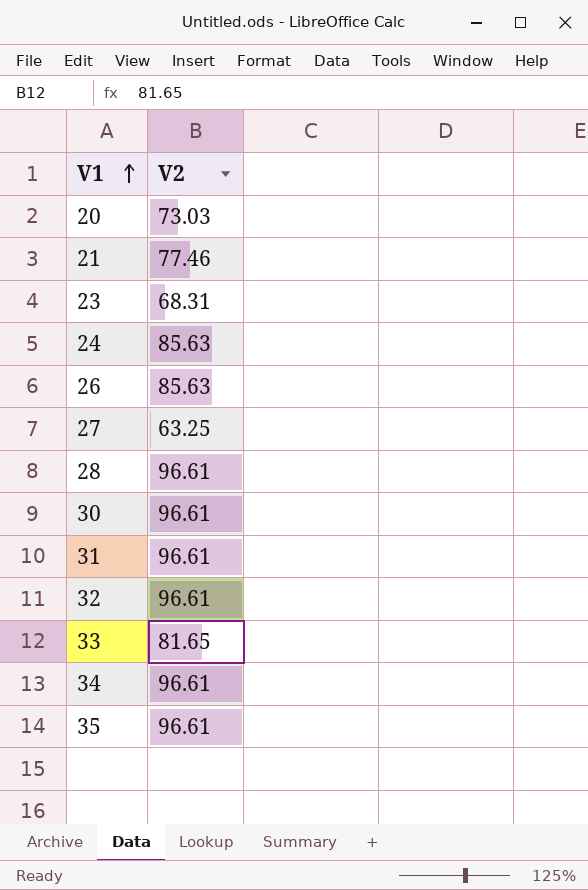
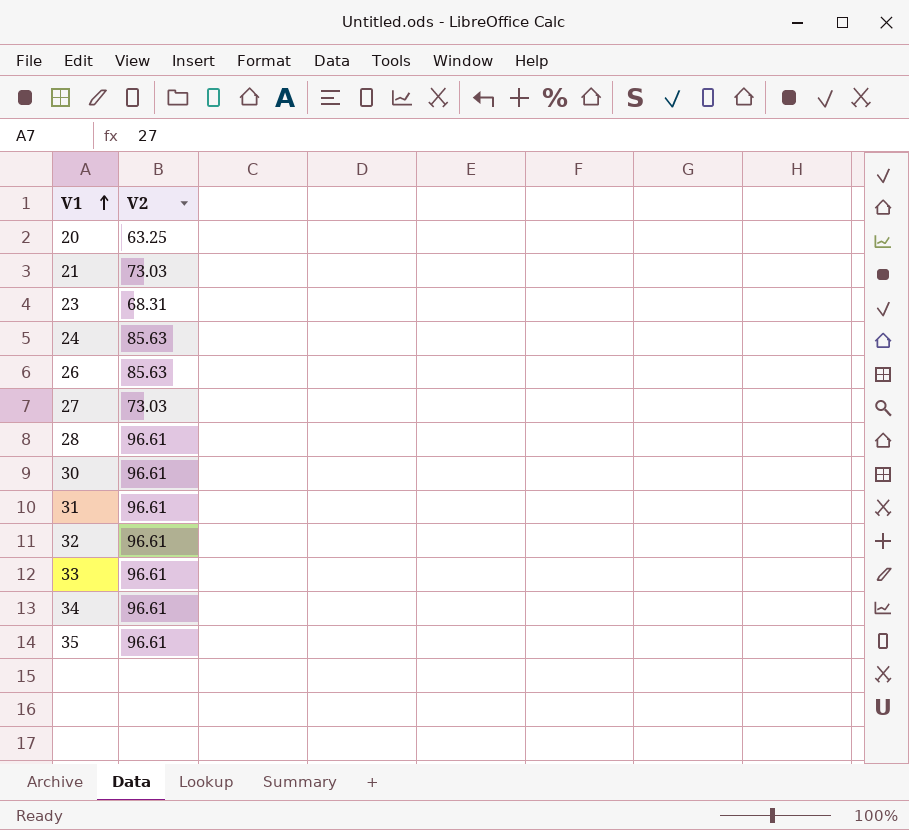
20 | V2: 73.03 -> 63.25
21 | V2: 77.46 -> 73.03
27 | V2: 63.25 -> 73.03
33 | V2: 81.65 -> 96.61

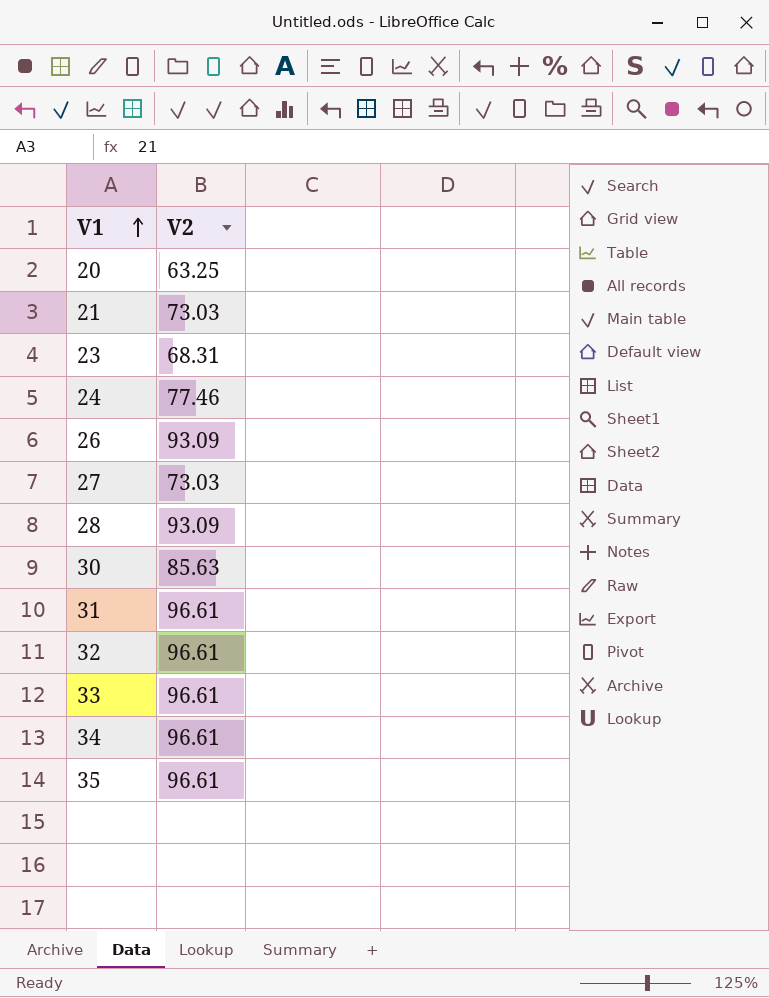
24 | V2: 85.63 -> 77.46
26 | V2: 85.63 -> 93.09
28 | V2: 96.61 -> 93.09
30 | V2: 96.61 -> 85.63

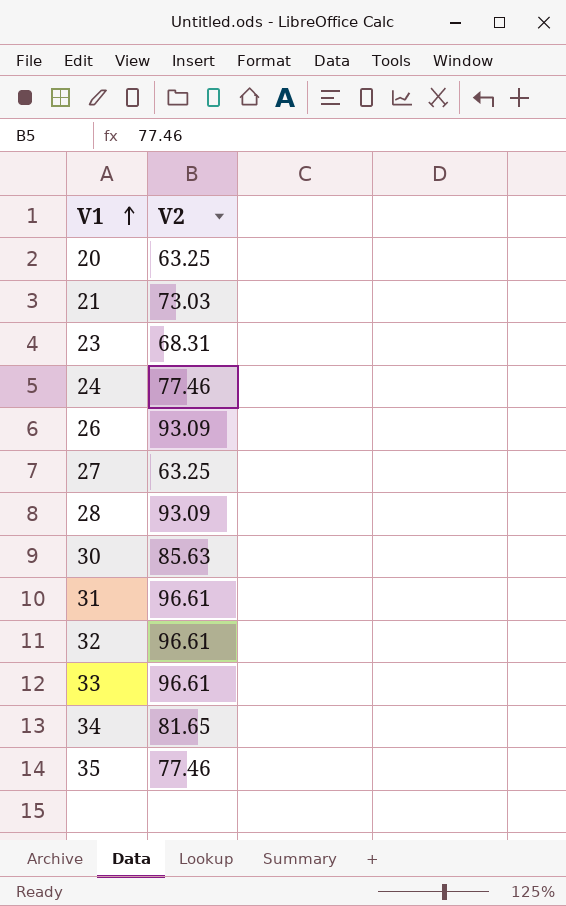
27 | V2: 73.03 -> 63.25
34 | V2: 96.61 -> 81.65
35 | V2: 96.61 -> 77.46

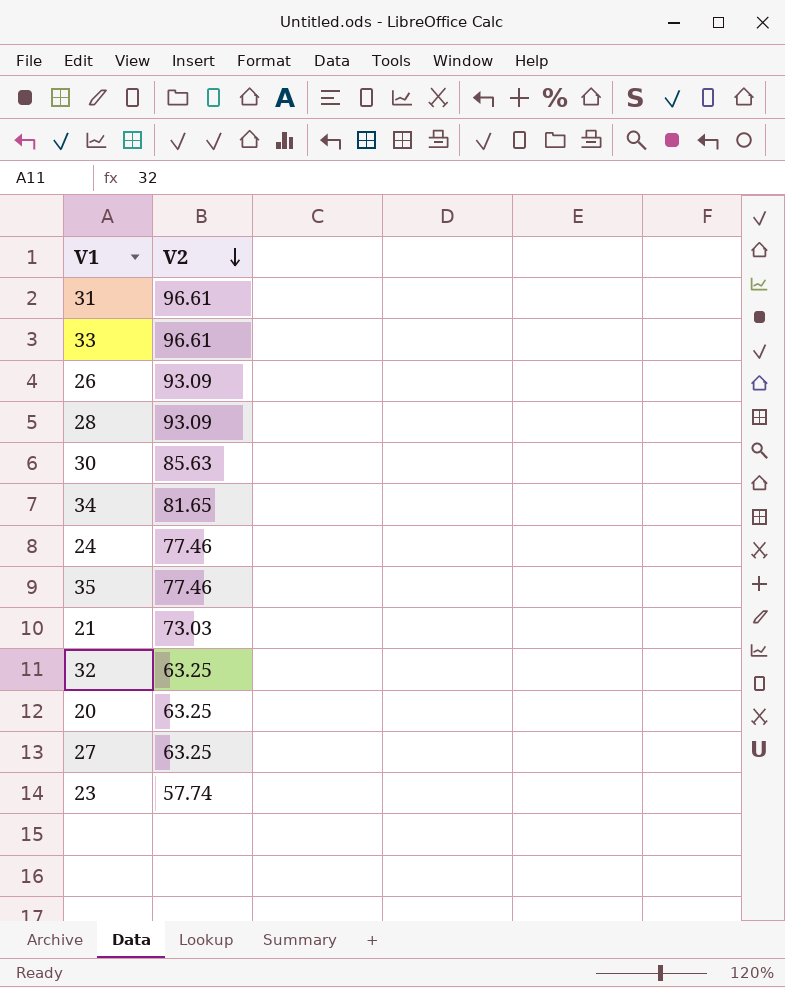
row order: V1 ascending -> V2 descending
32 | V2: 96.61 -> 63.25
23 | V2: 68.31 -> 57.74

